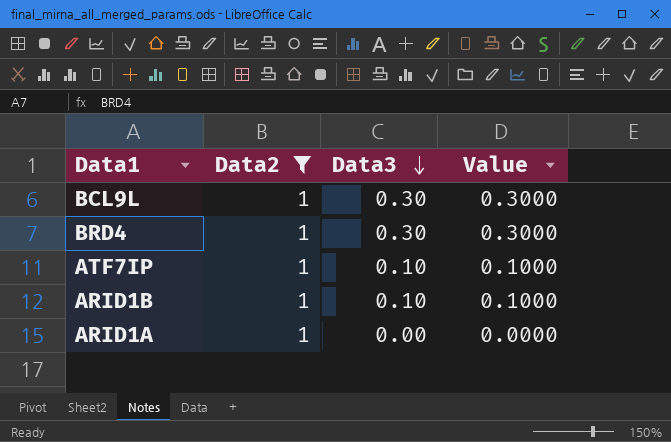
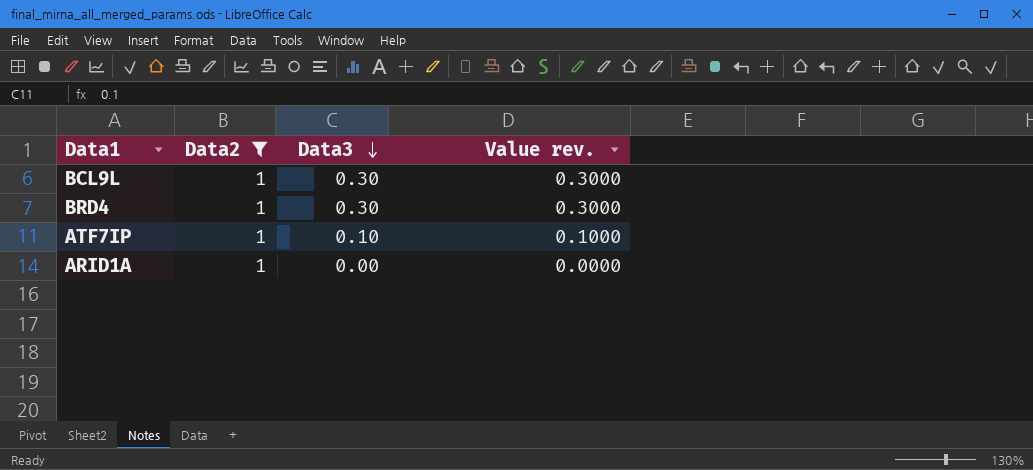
column name: Value -> Value rev.
row ARID1B: 1 | 0.10 | 0.1000 -> none

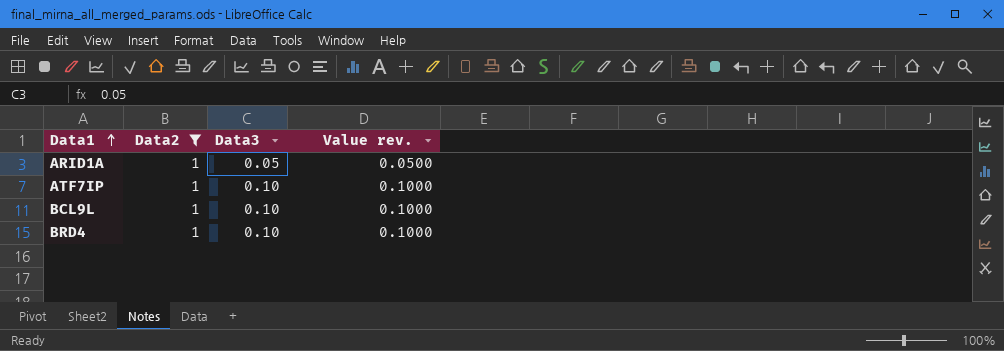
row order: Data3 descending -> Data1 ascending
ARID1A | Data3: 0.00 -> 0.05
ARID1A | Value rev.: 0.0000 -> 0.0500
BCL9L | Data3: 0.30 -> 0.10
BCL9L | Value rev.: 0.3000 -> 0.1000
BRD4 | Data3: 0.30 -> 0.10
BRD4 | Value rev.: 0.3000 -> 0.1000

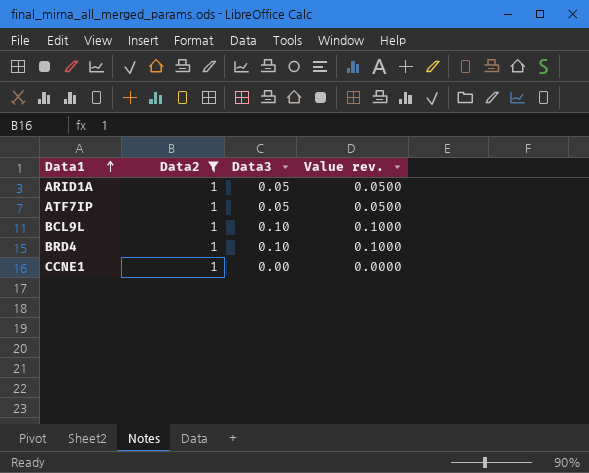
ATF7IP | Data3: 0.10 -> 0.05
ATF7IP | Value rev.: 0.1000 -> 0.0500
row CCNE1: none -> 1 | 0.00 | 0.0000

